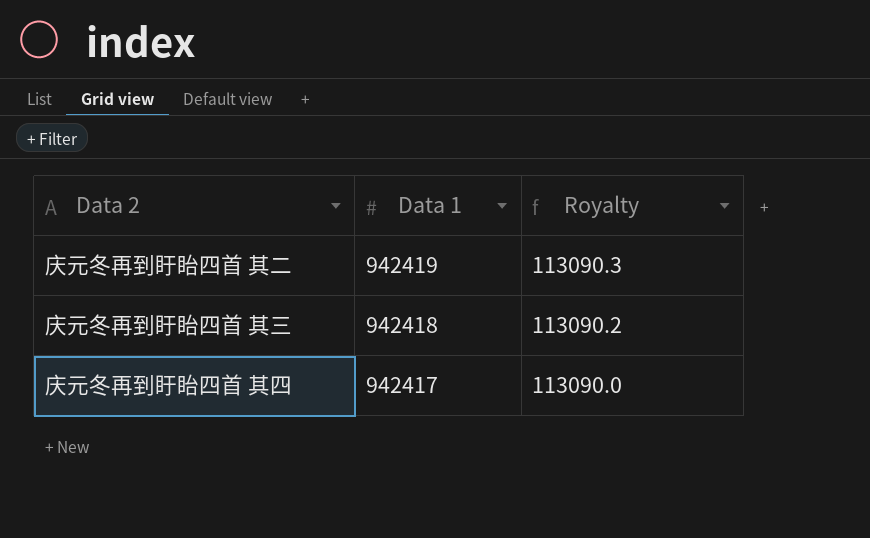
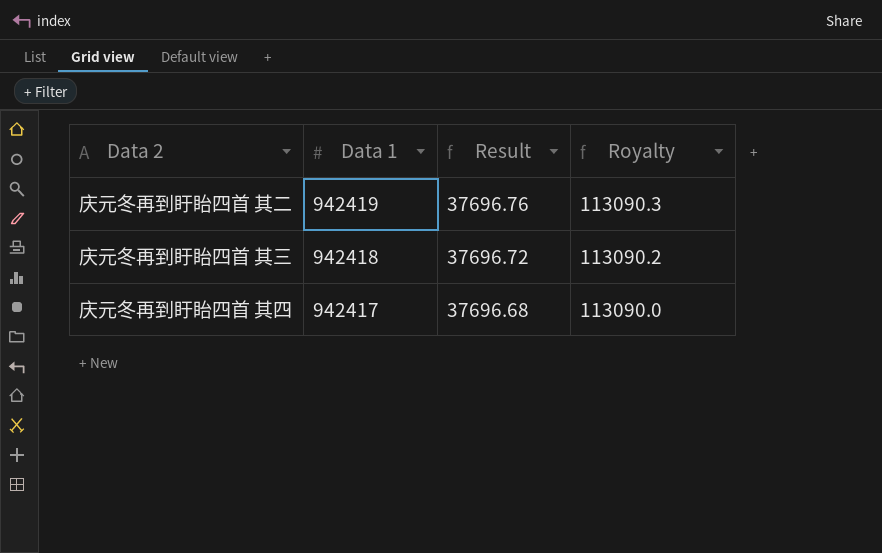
column Result | formula: none -> [Data 1] * 0.04

